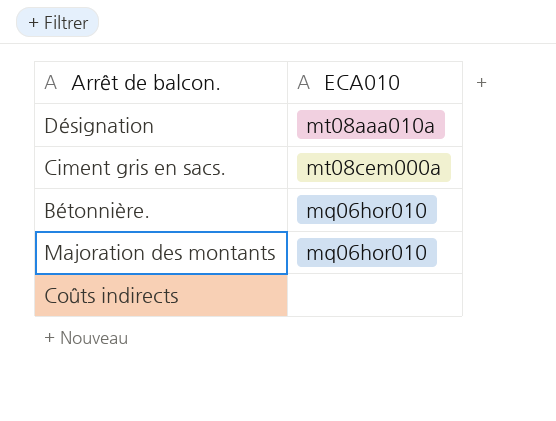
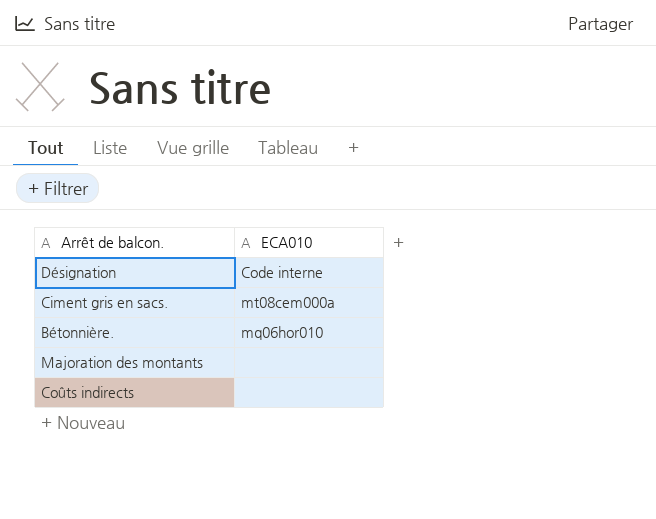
Désignation | ECA010: mt08aaa010a -> Code interne
Majoration des montants | ECA010: mq06hor010 -> none

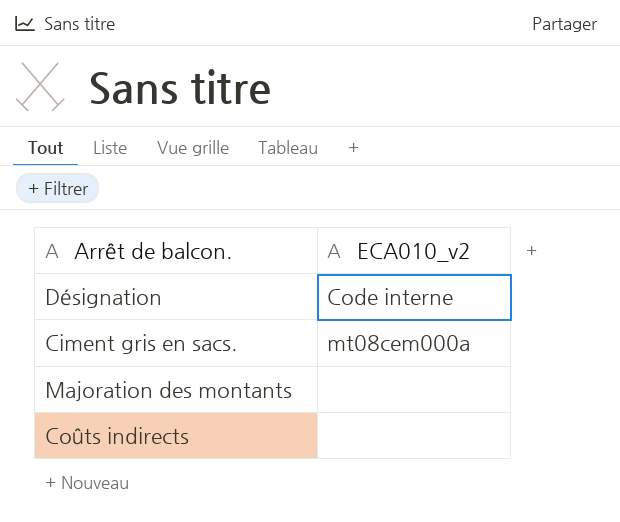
column name: ECA010 -> ECA010_v2
row Bétonnière.: mq06hor010 -> none

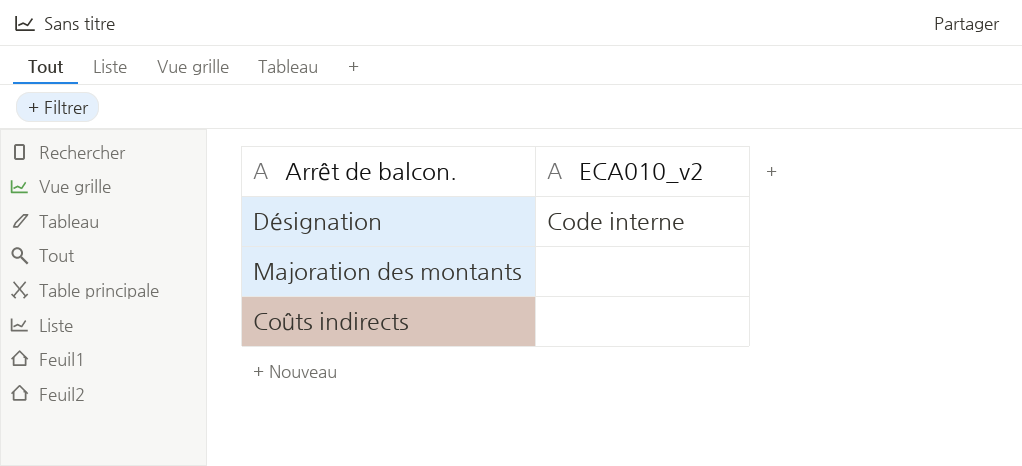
row Ciment gris en sacs.: mt08cem000a -> none

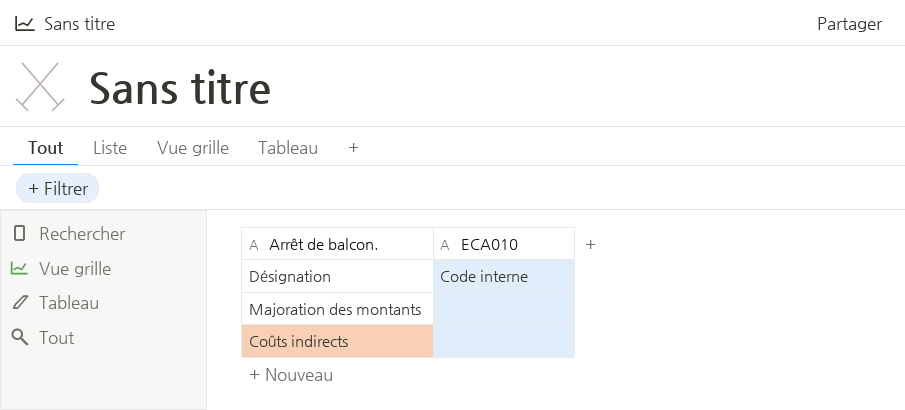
column name: ECA010_v2 -> ECA010

